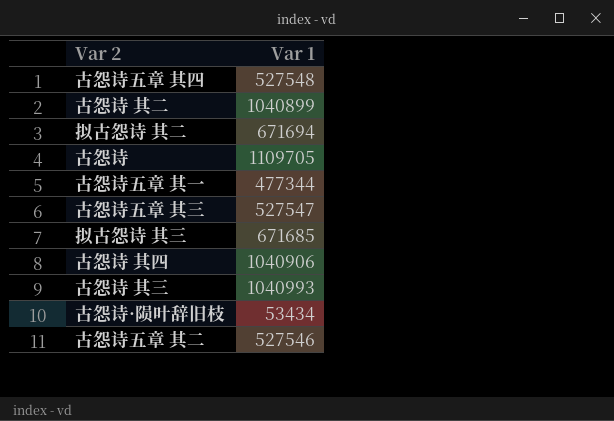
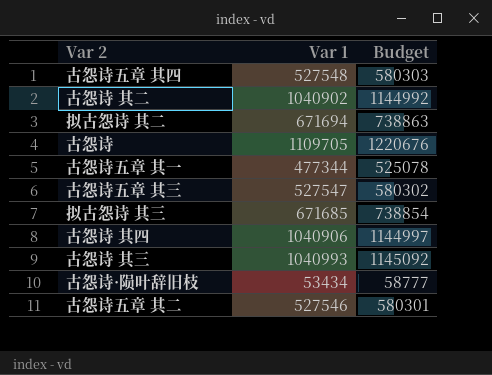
column Budget | formula: none -> [Var 1] * 1.1
古怨诗 其二 | Var 1: 1040899 -> 1040902

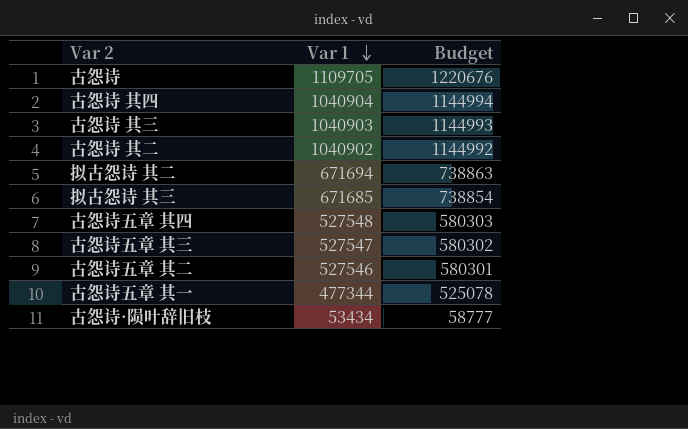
row order: none -> Var 1 descending
古怨诗 其四 | Var 1: 1040906 -> 1040904
古怨诗 其四 | Budget: 1144997 -> 1144994
古怨诗 其三 | Var 1: 1040993 -> 1040903
古怨诗 其三 | Budget: 1145092 -> 1144993

